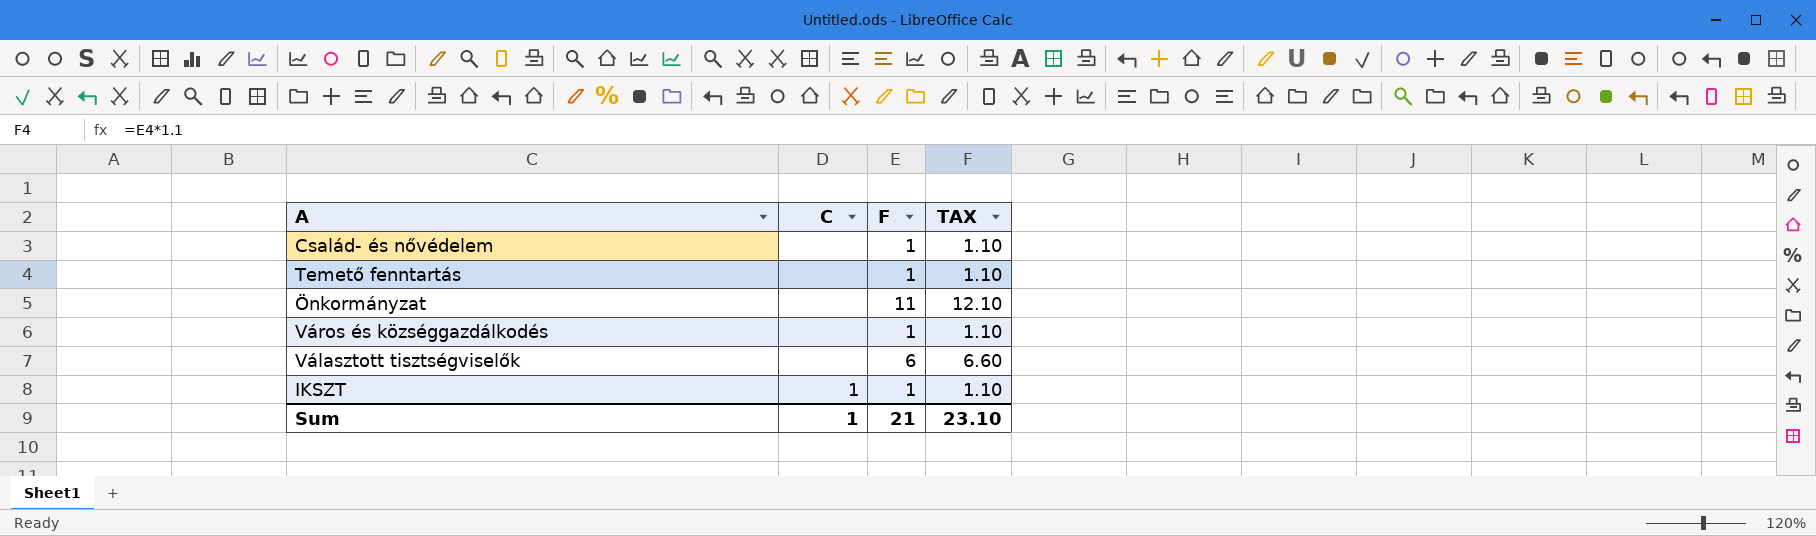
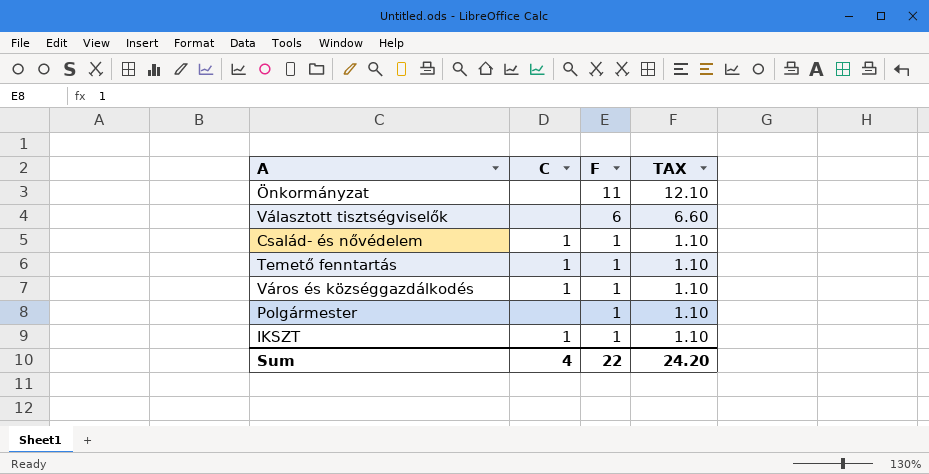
row order: none -> F descending
Család- és nővédelem | C: none -> 1
Temető fenntartás | C: none -> 1
Város és községgazdálkodés | C: none -> 1
row Polgármester: none -> none | 1 | 1.10
Sum | C: 1 -> 4
Sum | F: 21 -> 22
Sum | TAX: 23.10 -> 24.20

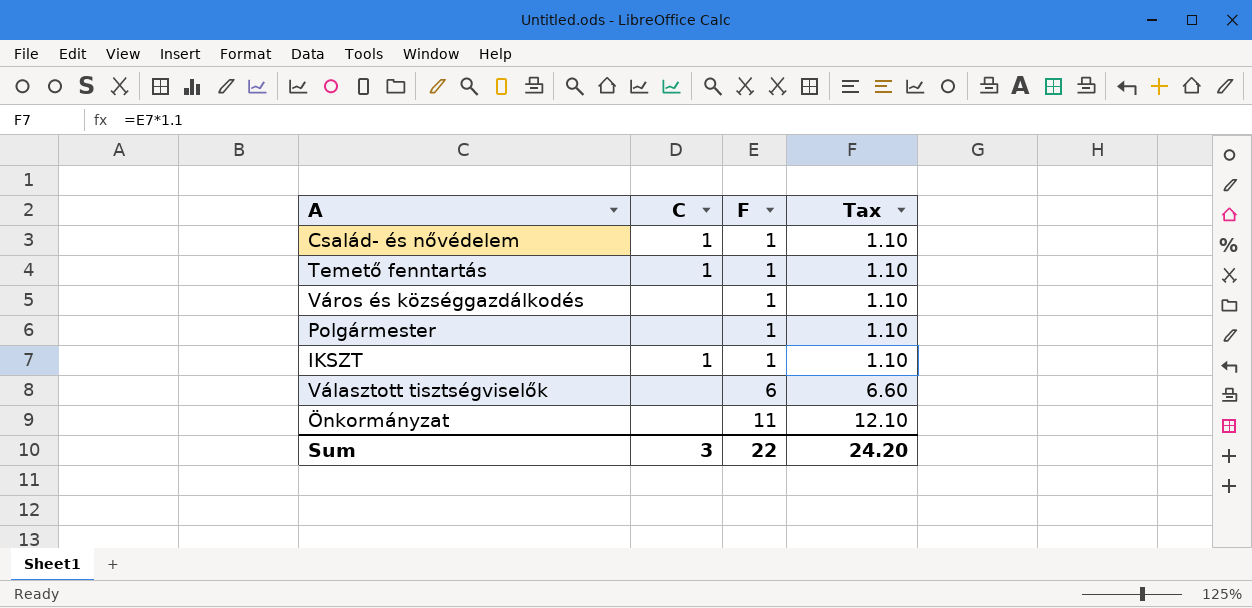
row order: F descending -> F ascending
column name: TAX -> Tax
Város és községgazdálkodés | C: 1 -> none
Sum | C: 4 -> 3

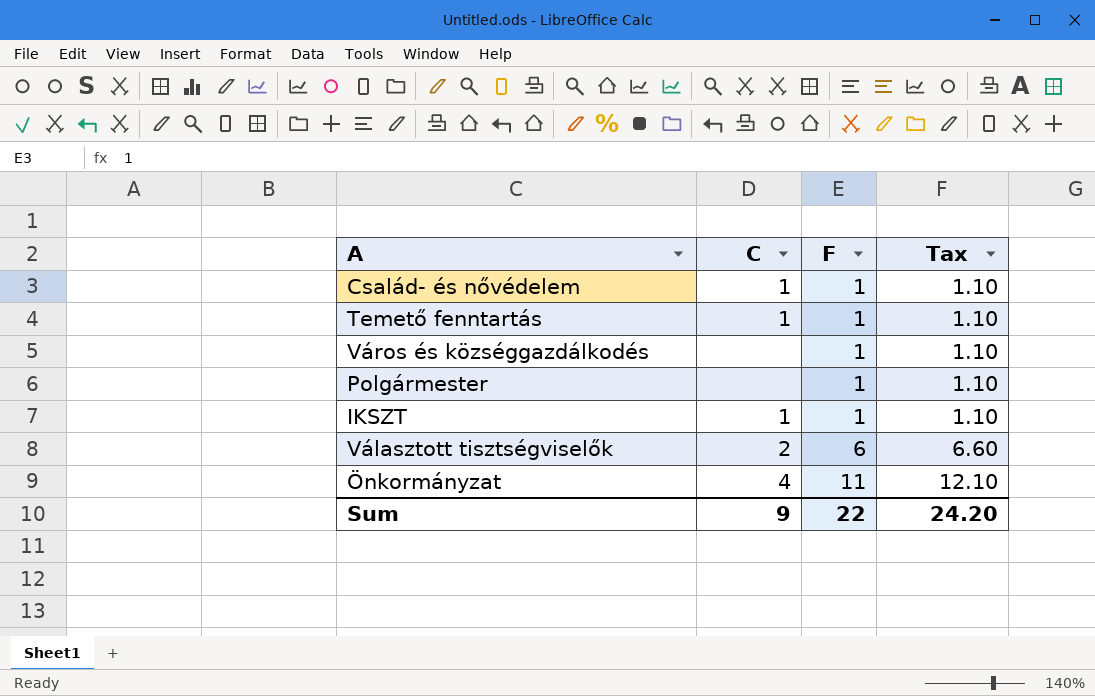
Választott tisztségviselők | C: none -> 2
Önkormányzat | C: none -> 4
Sum | C: 3 -> 9

